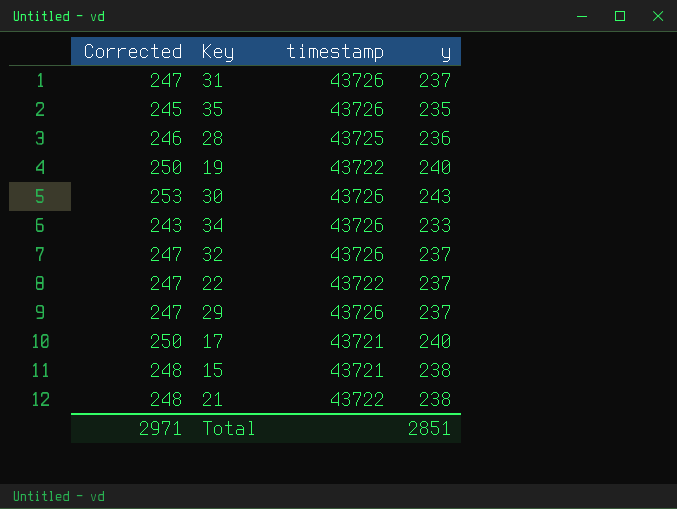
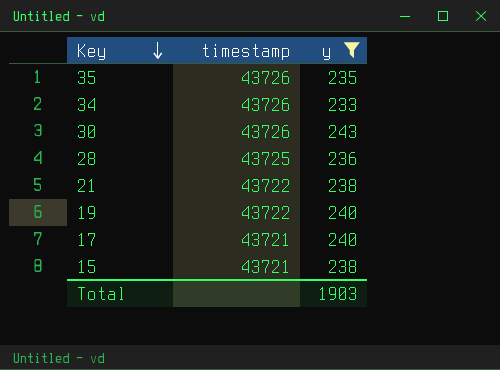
filter: none -> y != 237
row order: none -> Key descending
column Corrected | formula: [y] + 10 -> none
Total | y: 2851 -> 1903

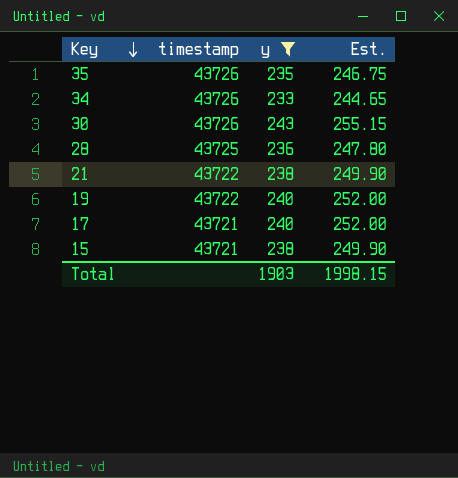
column Est. | formula: none -> [y] * 1.05

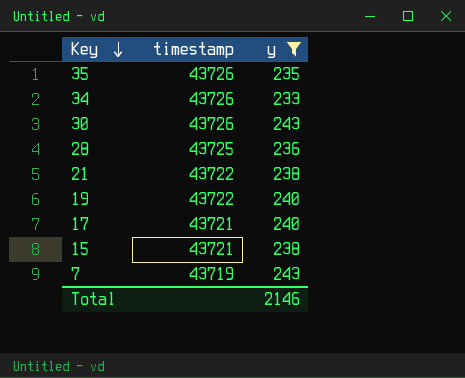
column Est. | formula: [y] * 1.05 -> none
row 7: none -> 43719 | 243
Total | y: 1903 -> 2146

